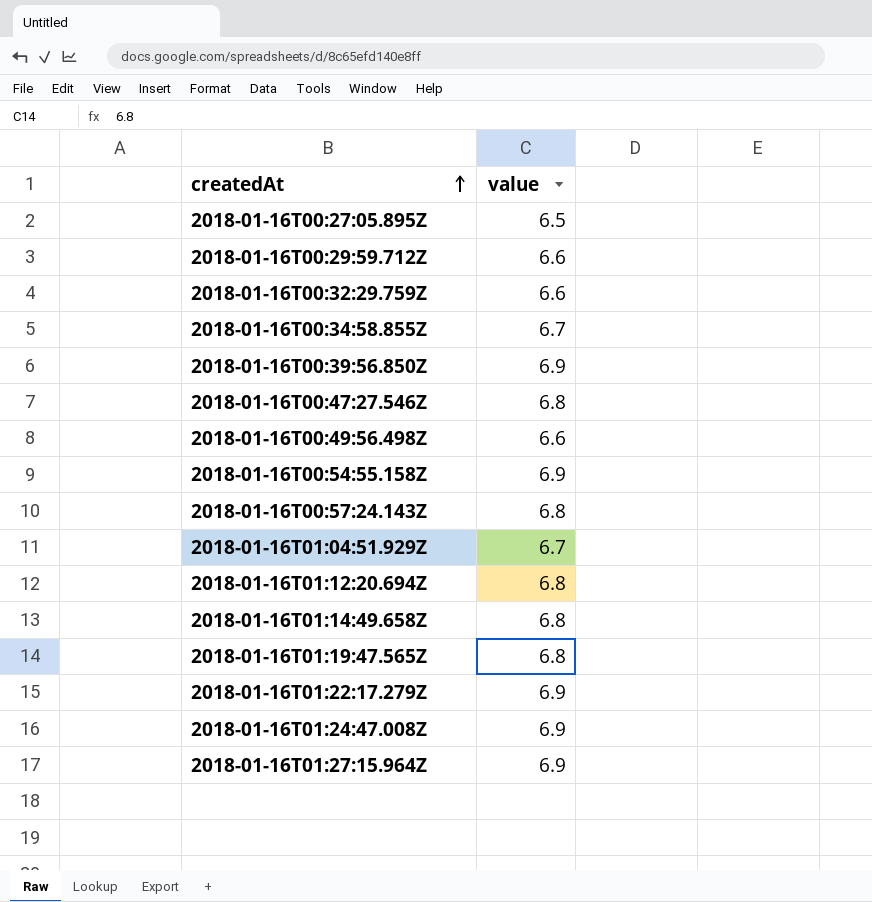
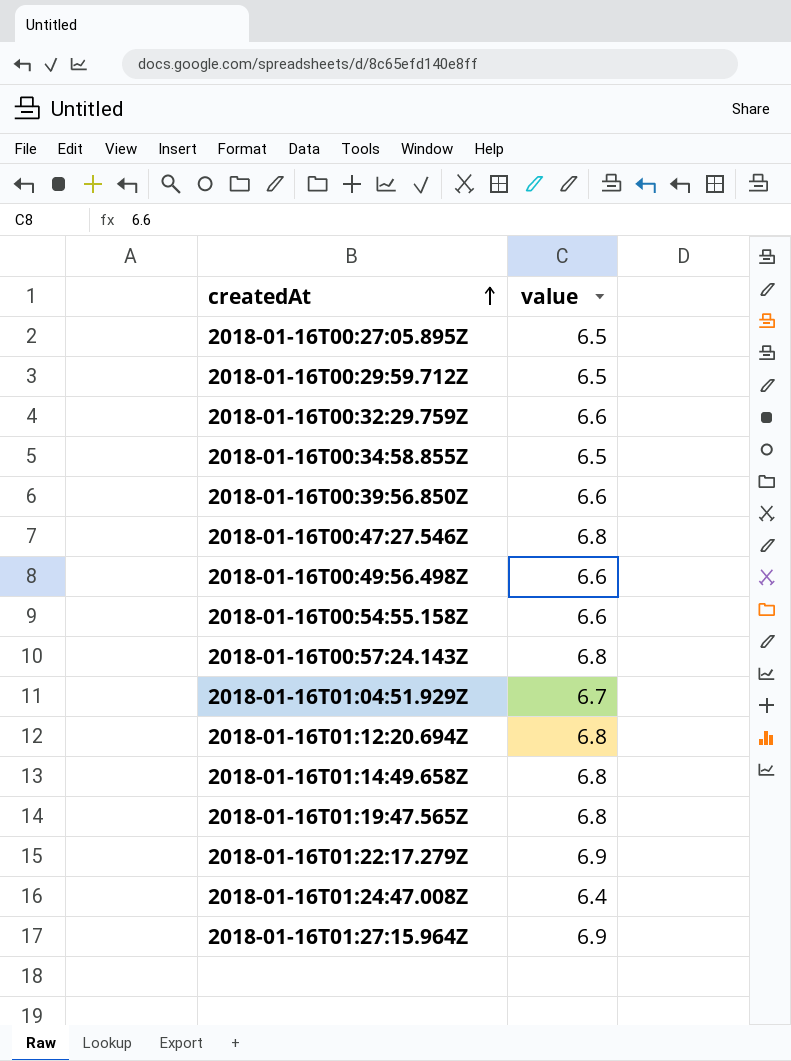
2018-01-16T00:29:59.712Z | value: 6.6 -> 6.5
2018-01-16T00:34:58.855Z | value: 6.7 -> 6.5
2018-01-16T00:39:56.850Z | value: 6.9 -> 6.6
2018-01-16T00:54:55.158Z | value: 6.9 -> 6.6
2018-01-16T01:24:47.008Z | value: 6.9 -> 6.4

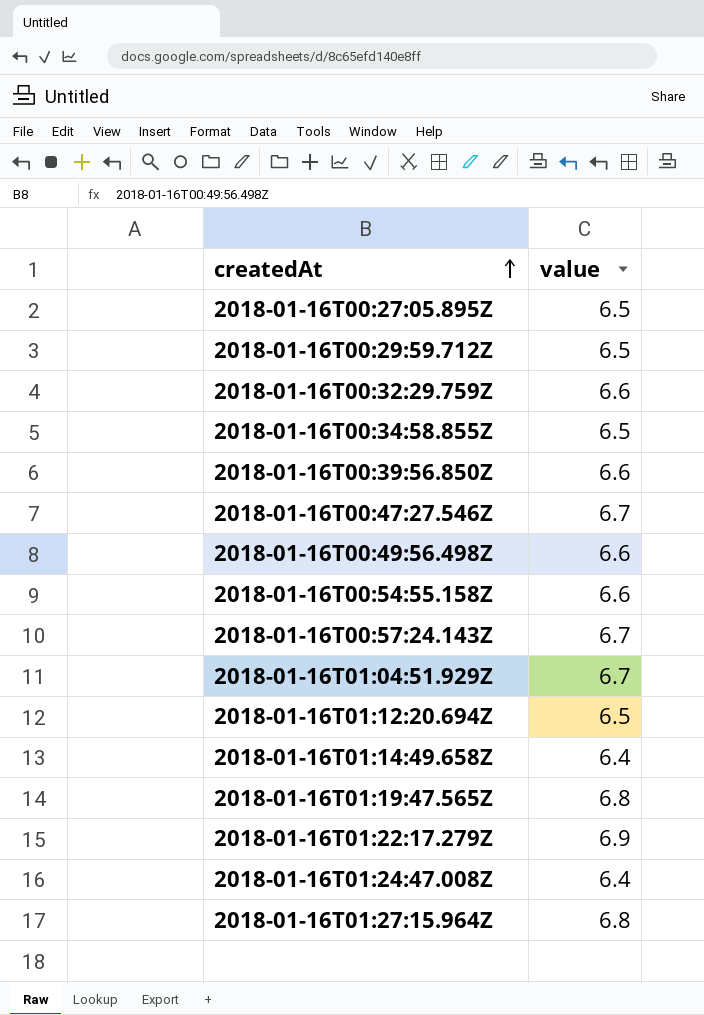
2018-01-16T00:47:27.546Z | value: 6.8 -> 6.7
2018-01-16T00:57:24.143Z | value: 6.8 -> 6.7
2018-01-16T01:12:20.694Z | value: 6.8 -> 6.5
2018-01-16T01:14:49.658Z | value: 6.8 -> 6.4
2018-01-16T01:27:15.964Z | value: 6.9 -> 6.8

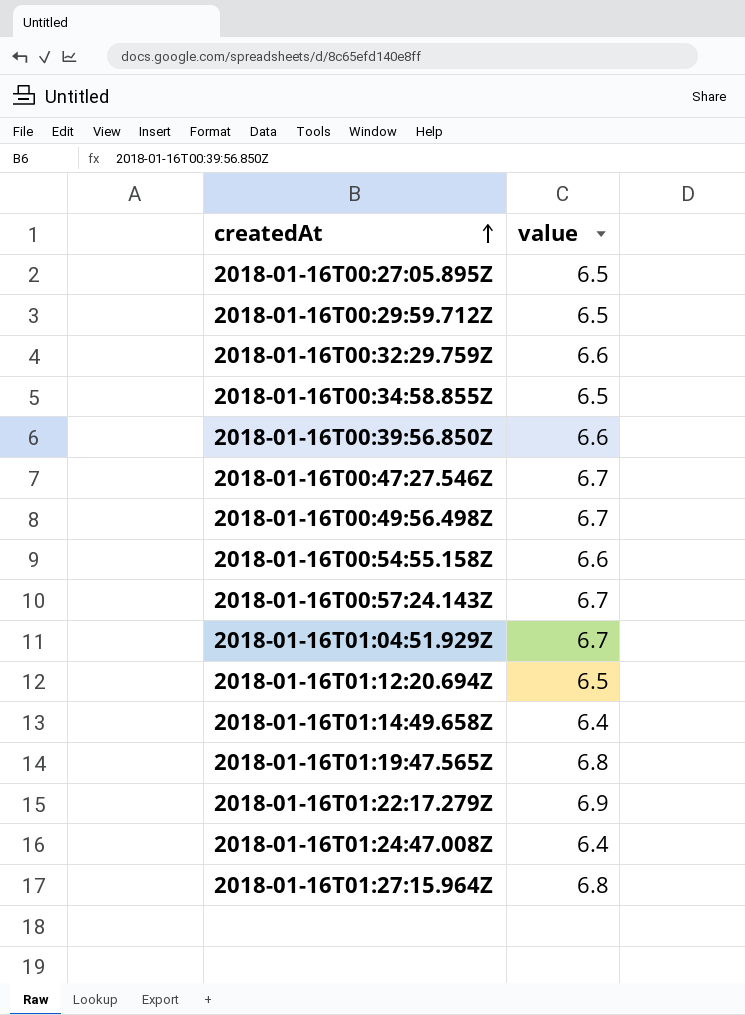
2018-01-16T00:49:56.498Z | value: 6.6 -> 6.7

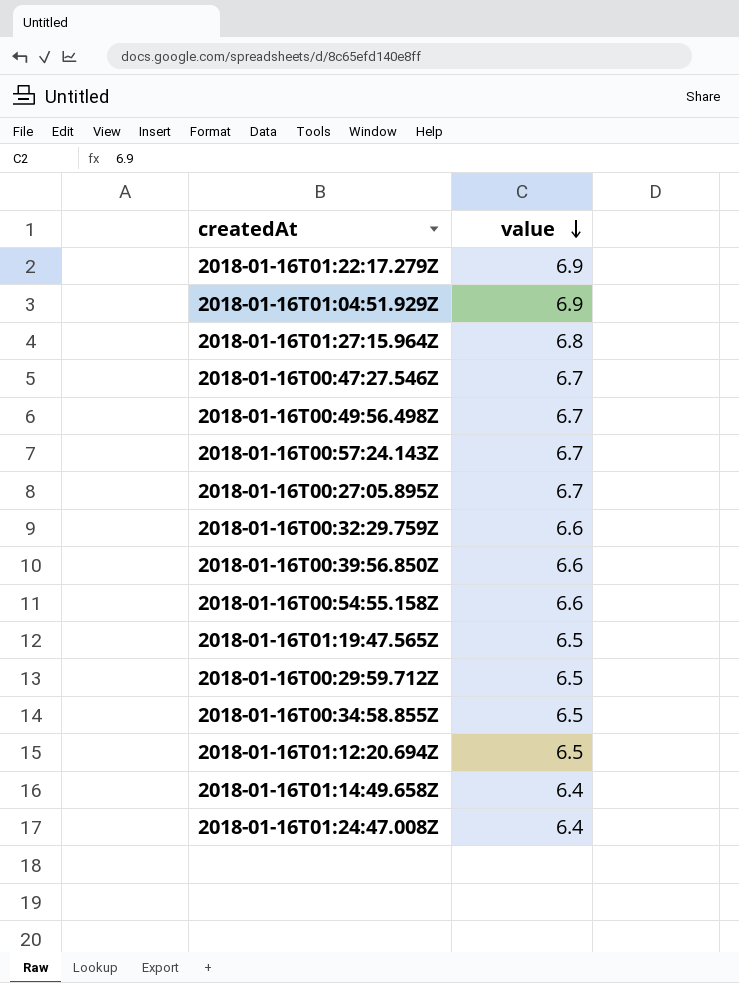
row order: createdAt ascending -> value descending
2018-01-16T01:04:51.929Z | value: 6.7 -> 6.9
2018-01-16T00:27:05.895Z | value: 6.5 -> 6.7
2018-01-16T01:19:47.565Z | value: 6.8 -> 6.5

